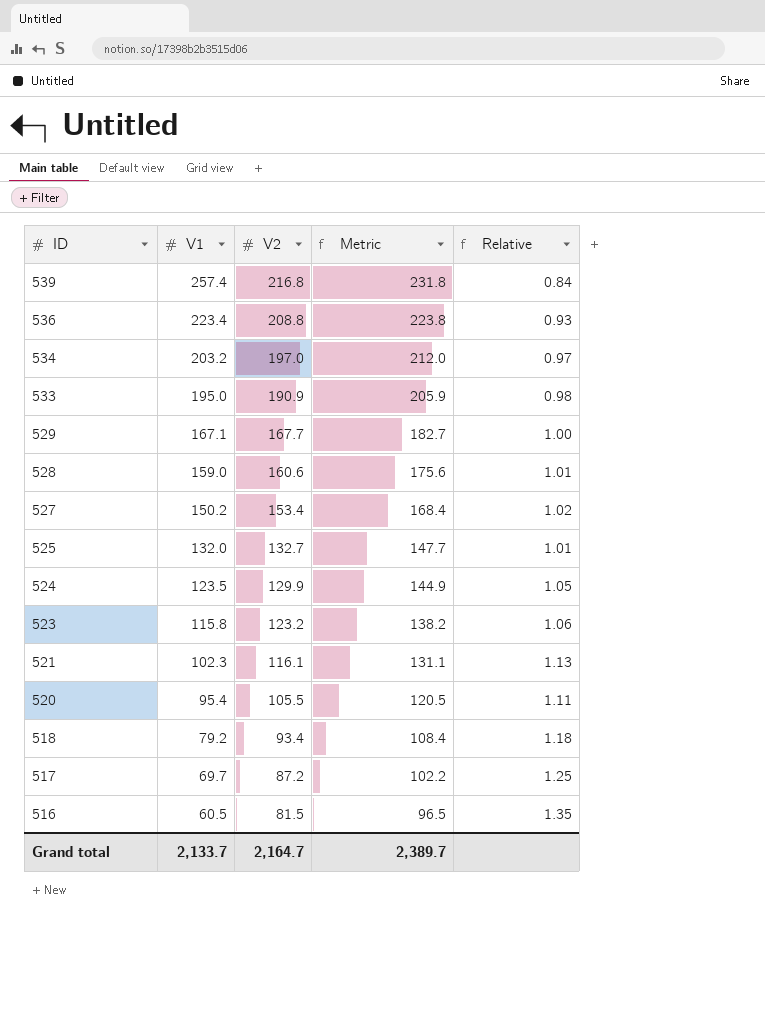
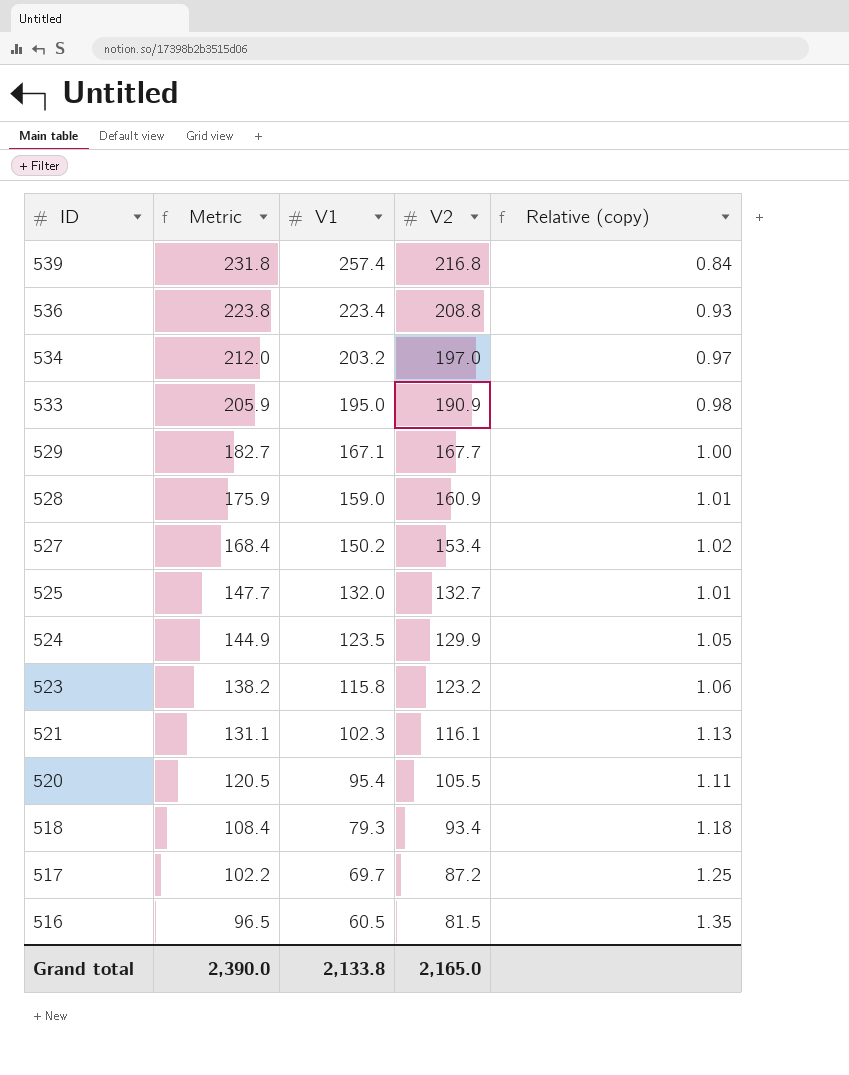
column Metric | position: 4 -> 2
column name: Relative -> Relative (copy)
528 | Metric: 175.6 -> 175.9
528 | V2: 160.6 -> 160.9
518 | V1: 79.2 -> 79.3
Grand total | Metric: 2,389.7 -> 2,390.0
Grand total | V1: 2,133.7 -> 2,133.8
Grand total | V2: 2,164.7 -> 2,165.0

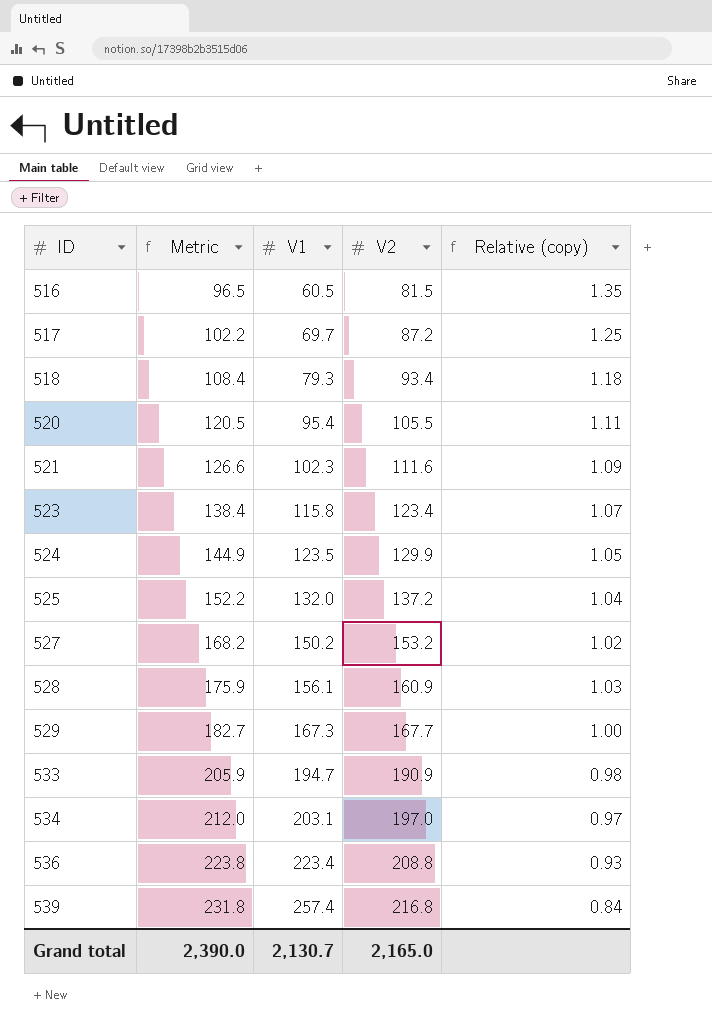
row order: ID descending -> ID ascending
521 | Metric: 131.1 -> 126.6
521 | V2: 116.1 -> 111.6
521 | Relative (copy): 1.13 -> 1.09
523 | Metric: 138.2 -> 138.4
523 | V2: 123.2 -> 123.4
523 | Relative (copy): 1.06 -> 1.07
525 | Metric: 147.7 -> 152.2
525 | V2: 132.7 -> 137.2
525 | Relative (copy): 1.01 -> 1.04
527 | Metric: 168.4 -> 168.2
527 | V2: 153.4 -> 153.2
528 | V1: 159.0 -> 156.1
528 | Relative (copy): 1.01 -> 1.03
529 | V1: 167.1 -> 167.3
533 | V1: 195.0 -> 194.7
534 | V1: 203.2 -> 203.1
Grand total | V1: 2,133.8 -> 2,130.7

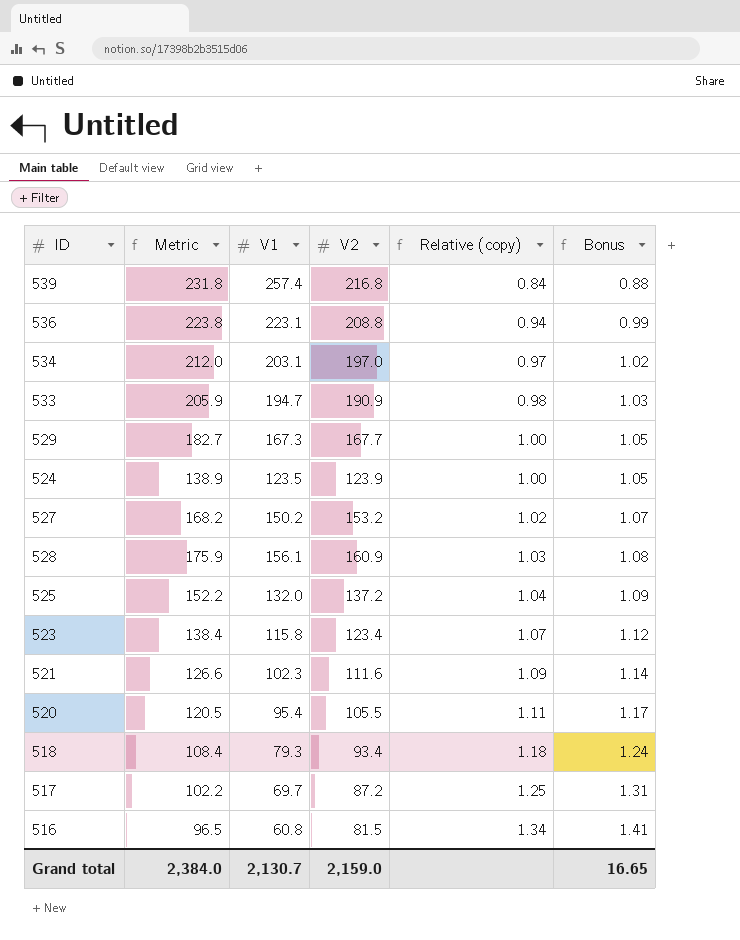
row order: ID ascending -> Relative (copy) ascending
column Bonus | formula: none -> [Relative (copy)] * 1.05
536 | V1: 223.4 -> 223.1
536 | Relative (copy): 0.93 -> 0.94
524 | Metric: 144.9 -> 138.9
524 | V2: 129.9 -> 123.9
524 | Relative (copy): 1.05 -> 1.00
516 | V1: 60.5 -> 60.8
516 | Relative (copy): 1.35 -> 1.34
Grand total | Metric: 2,390.0 -> 2,384.0
Grand total | V2: 2,165.0 -> 2,159.0

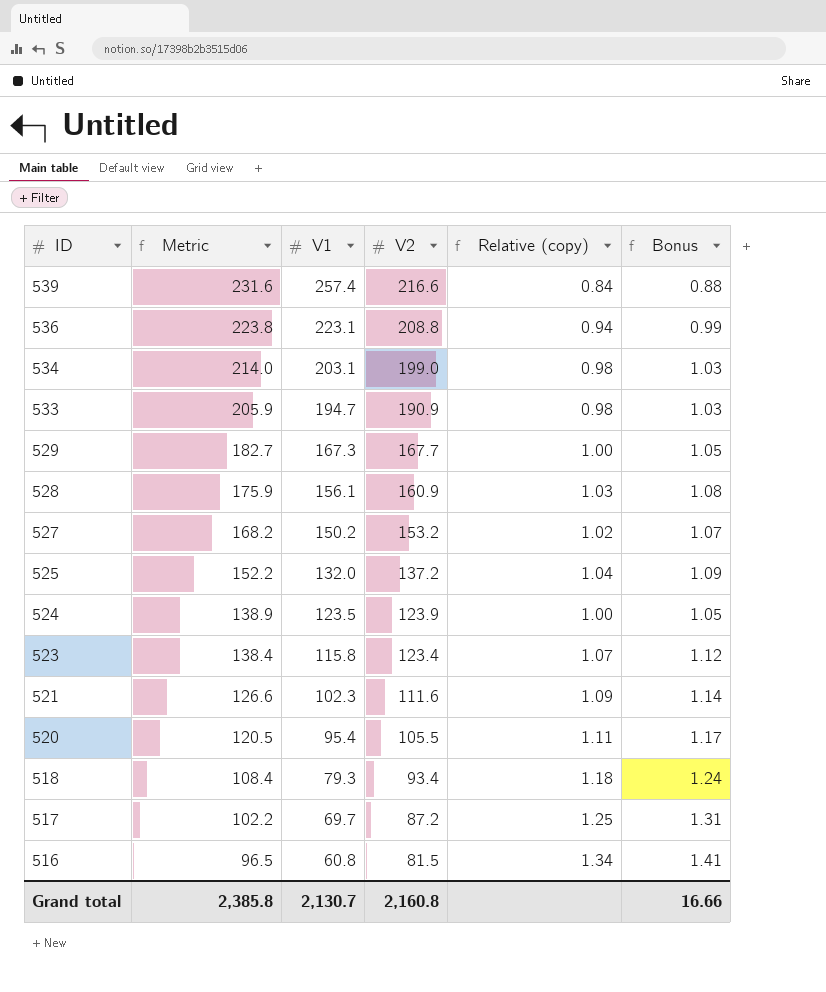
row order: Relative (copy) ascending -> ID descending
539 | Metric: 231.8 -> 231.6
539 | V2: 216.8 -> 216.6
534 | Metric: 212.0 -> 214.0
534 | V2: 197.0 -> 199.0
534 | Relative (copy): 0.97 -> 0.98
534 | Bonus: 1.02 -> 1.03
Grand total | Metric: 2,384.0 -> 2,385.8
Grand total | V2: 2,159.0 -> 2,160.8
Grand total | Bonus: 16.65 -> 16.66

